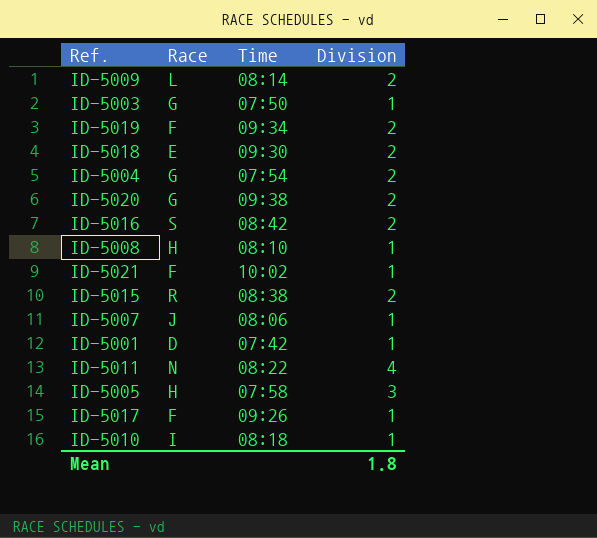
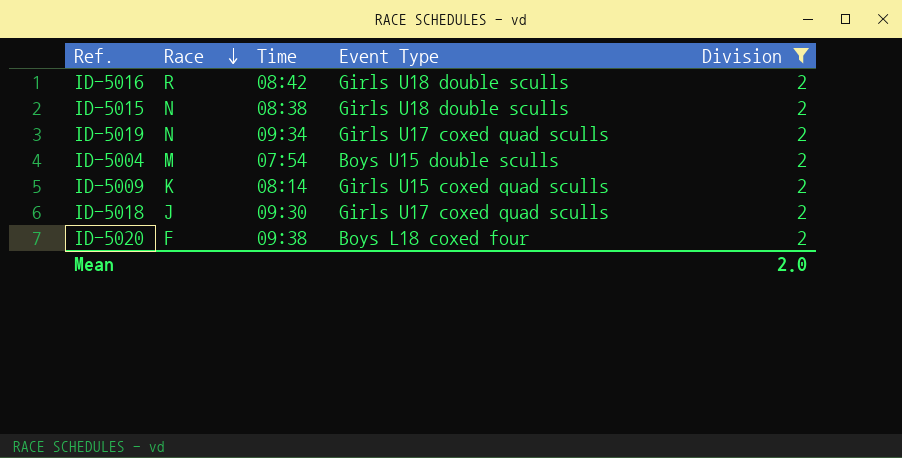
filter: none -> Division = 2
row order: none -> Race descending
column Event Type | position: none -> 4
ID-5016 | Race: S -> R
ID-5015 | Race: R -> N
ID-5019 | Race: F -> N
ID-5004 | Race: G -> M
ID-5009 | Race: L -> K
ID-5018 | Race: E -> J
ID-5020 | Race: G -> F
Mean | Division: 1.8 -> 2.0

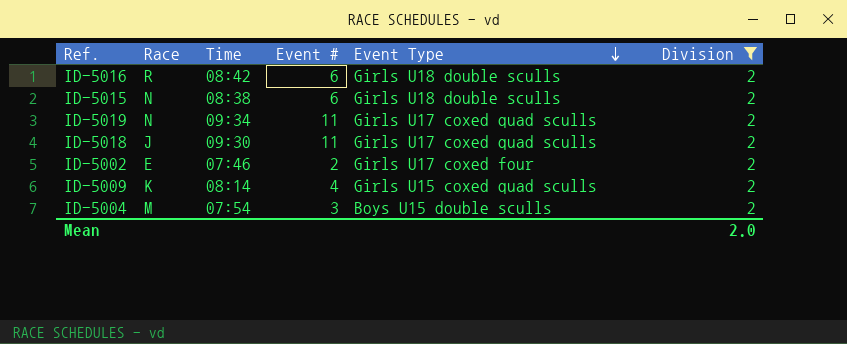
row order: Race descending -> Event Type descending
column Event # | position: none -> 4
row ID-5020: F | 09:38 | Boys L18 coxed four | 2 -> none
row ID-5002: none -> E | 07:46 | 2 | Girls U17 coxed four | 2

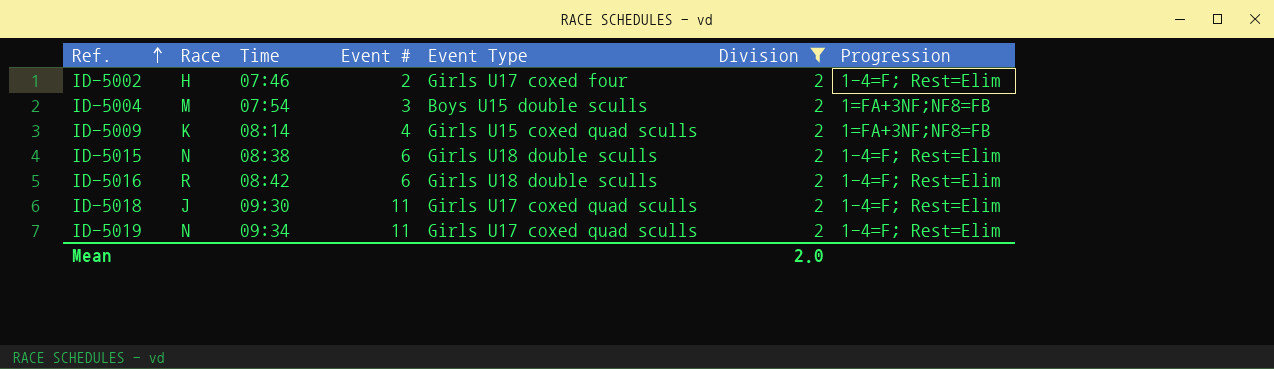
row order: Event Type descending -> Ref. ascending
column Progression | position: none -> 7
ID-5002 | Race: E -> H

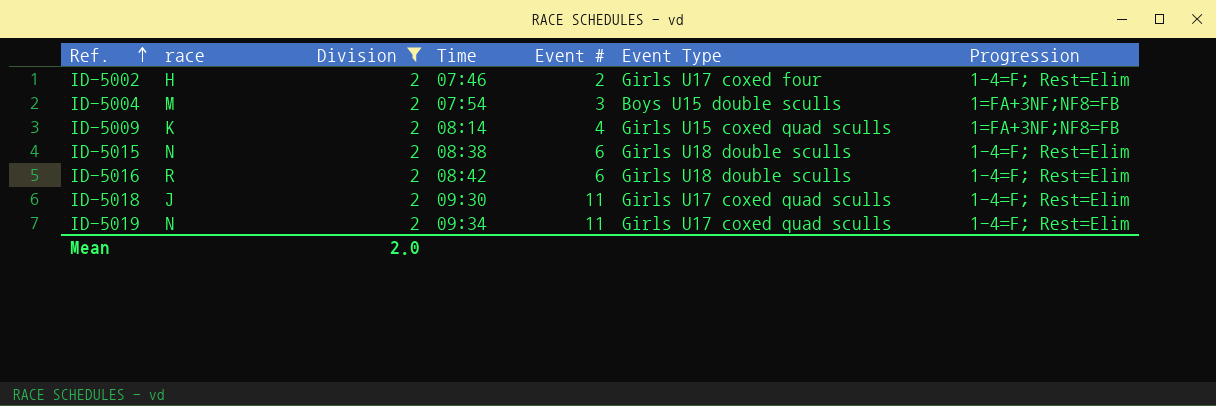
column name: Race -> race
column Division | position: 6 -> 3

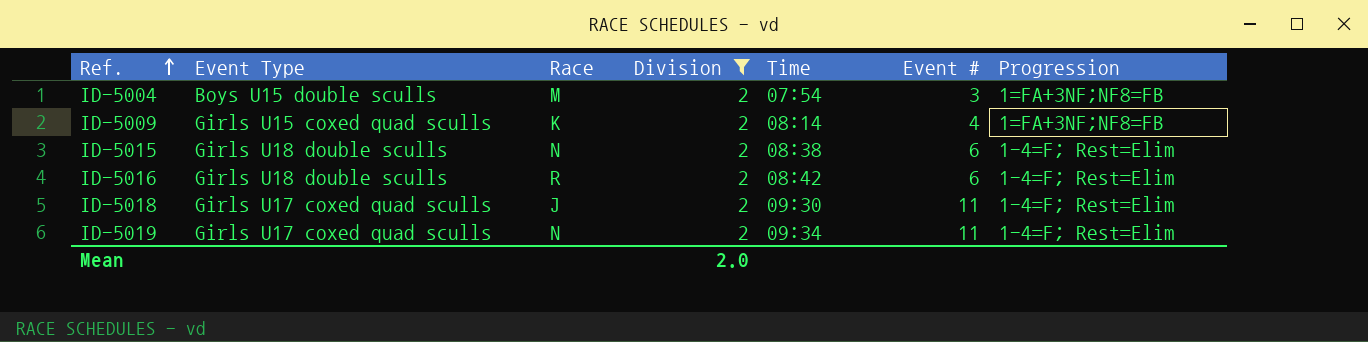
column Event Type | position: 6 -> 2
column name: race -> Race
row ID-5002: H | 2 | 07:46 | 2 | Girls U17 coxed four | 1-4=F; Rest=Elim -> none

